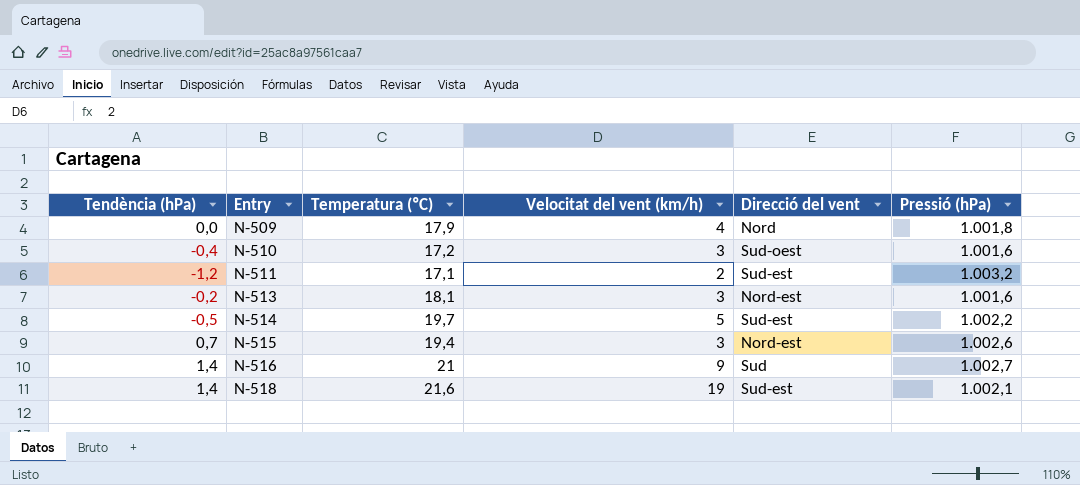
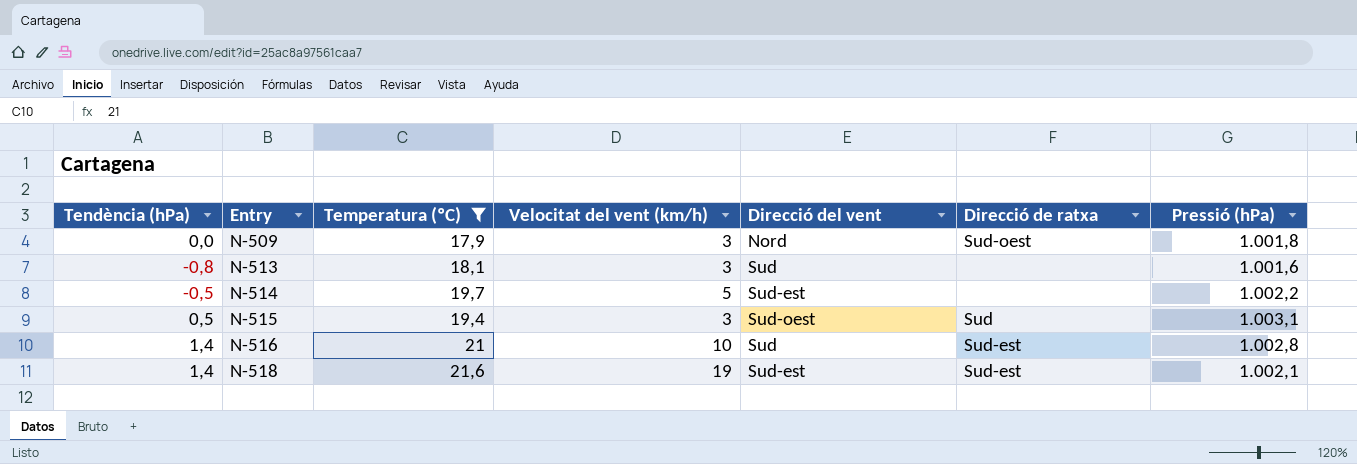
filter: none -> Temperatura (ºC) >= 17,9
column Direcció de ratxa | position: none -> 6
N-509 | Velocitat del vent (km/h): 4 -> 3
N-513 | Tendència (hPa): -0,2 -> -0,8
N-513 | Direcció del vent: Nord-est -> Sud
N-515 | Tendència (hPa): 0,7 -> 0,5
N-515 | Direcció del vent: Nord-est -> Sud-oest
N-515 | Pressió (hPa): 1.002,6 -> 1.003,1
N-516 | Velocitat del vent (km/h): 9 -> 10
N-516 | Pressió (hPa): 1.002,7 -> 1.002,8

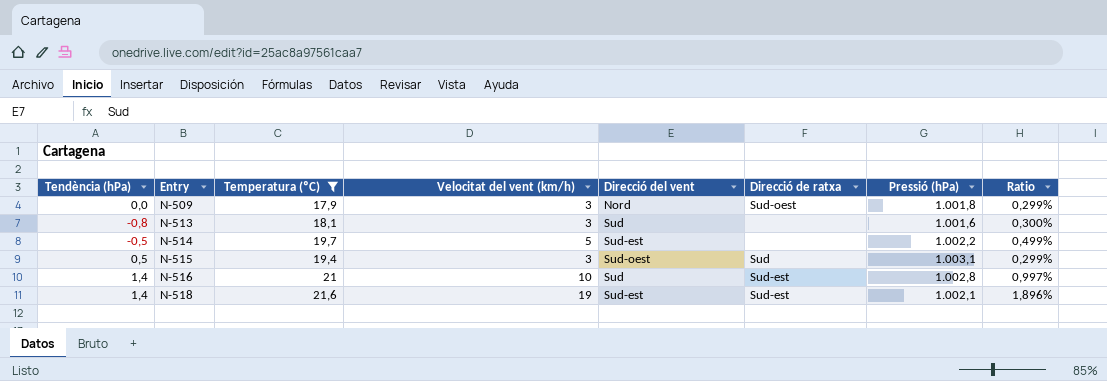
column Ratio | formula: none -> [Velocitat del vent (km/h)] / [Pressió (hPa)]

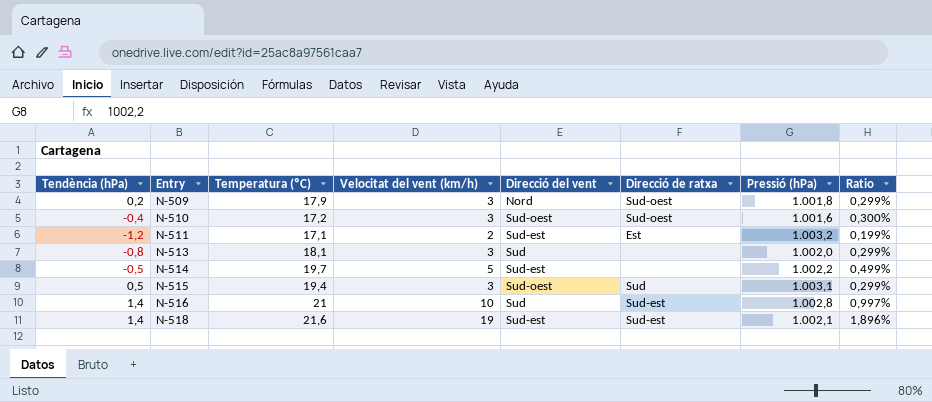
filter: Temperatura (ºC) >= 17,9 -> none
N-509 | Tendència (hPa): 0,0 -> 0,2
N-513 | Pressió (hPa): 1.001,6 -> 1.002,0
N-513 | Ratio: 0,300% -> 0,299%

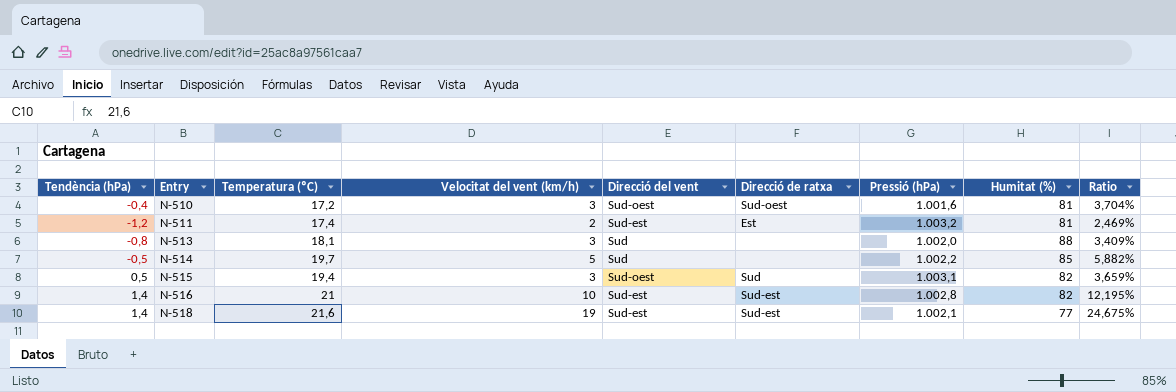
column Humitat (%) | position: none -> 8
column Ratio | formula: [Velocitat del vent (km/h)] / [Pressió (hPa)] -> [Velocitat del vent (km/h)] / [Humitat (%)]
row N-509: 0,2 | 17,9 | 3 | Nord | Sud-oest | 1.001,8 | 0,299% -> none
N-511 | Temperatura (ºC): 17,1 -> 17,4
N-514 | Direcció del vent: Sud-est -> Sud
N-516 | Direcció del vent: Sud -> Sud-est

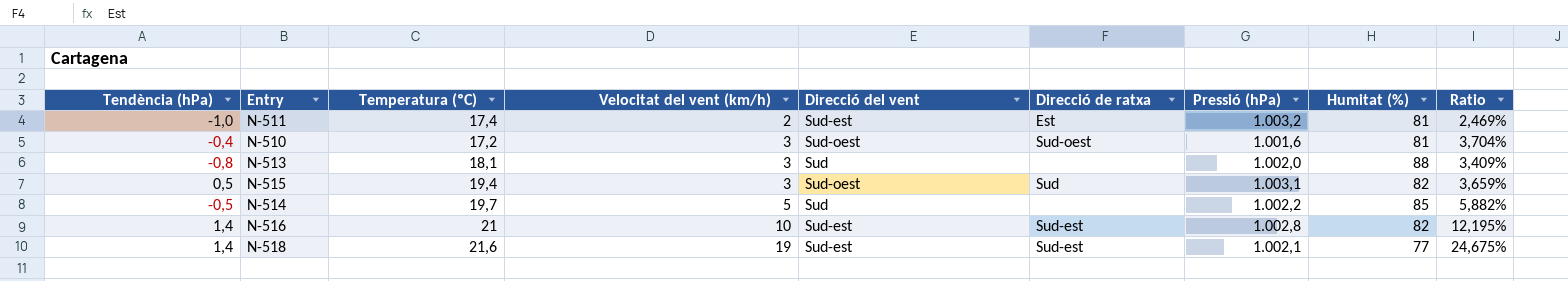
row order: Entry ascending -> Velocitat del vent (km/h) ascending
N-511 | Tendència (hPa): -1,2 -> -1,0

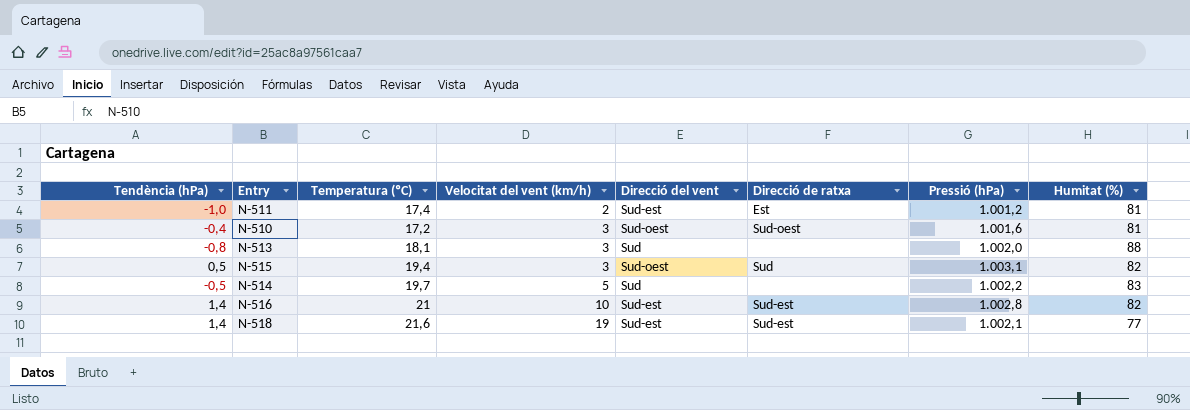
column Ratio | formula: [Velocitat del vent (km/h)] / [Humitat (%)] -> none
N-511 | Pressió (hPa): 1.003,2 -> 1.001,2
N-514 | Humitat (%): 85 -> 83

